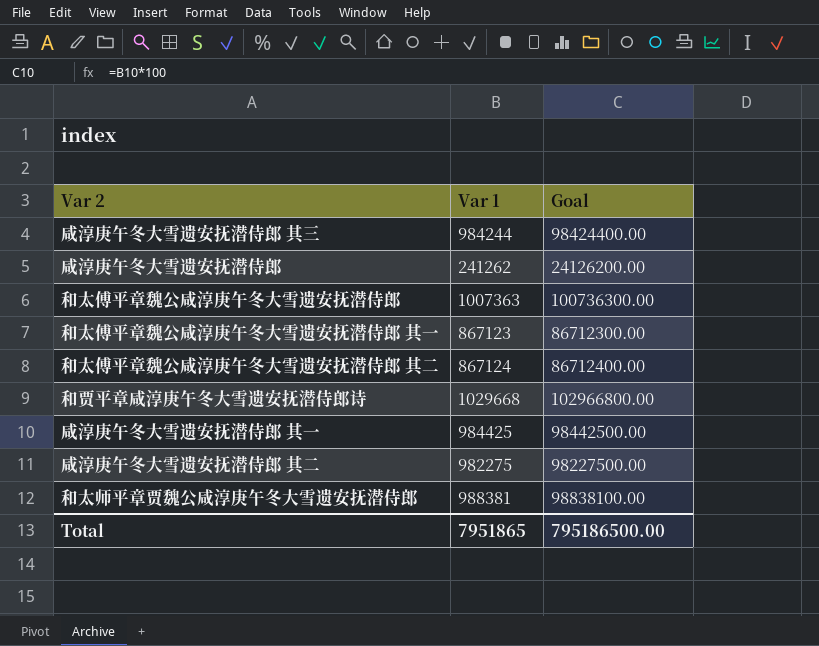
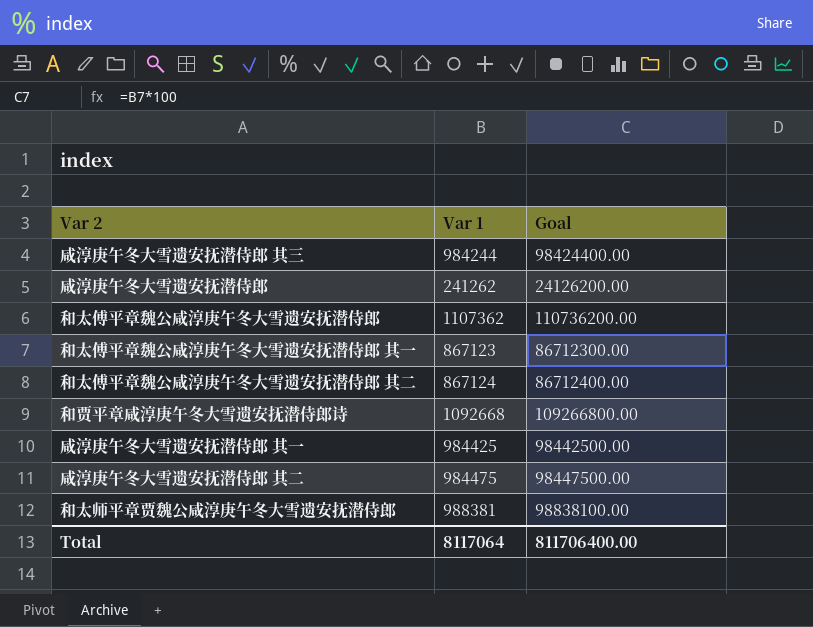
和太傅平章魏公咸淳庚午冬大雪遗安抚潜侍郎 | Var 1: 1007363 -> 1107362
和太傅平章魏公咸淳庚午冬大雪遗安抚潜侍郎 | Goal: 100736300.00 -> 110736200.00
和贾平章咸淳庚午冬大雪遗安抚潜侍郎诗 | Var 1: 1029668 -> 1092668
和贾平章咸淳庚午冬大雪遗安抚潜侍郎诗 | Goal: 102966800.00 -> 109266800.00
咸淳庚午冬大雪遗安抚潜侍郎 其二 | Var 1: 982275 -> 984475
咸淳庚午冬大雪遗安抚潜侍郎 其二 | Goal: 98227500.00 -> 98447500.00
Total | Var 1: 7951865 -> 8117064
Total | Goal: 795186500.00 -> 811706400.00

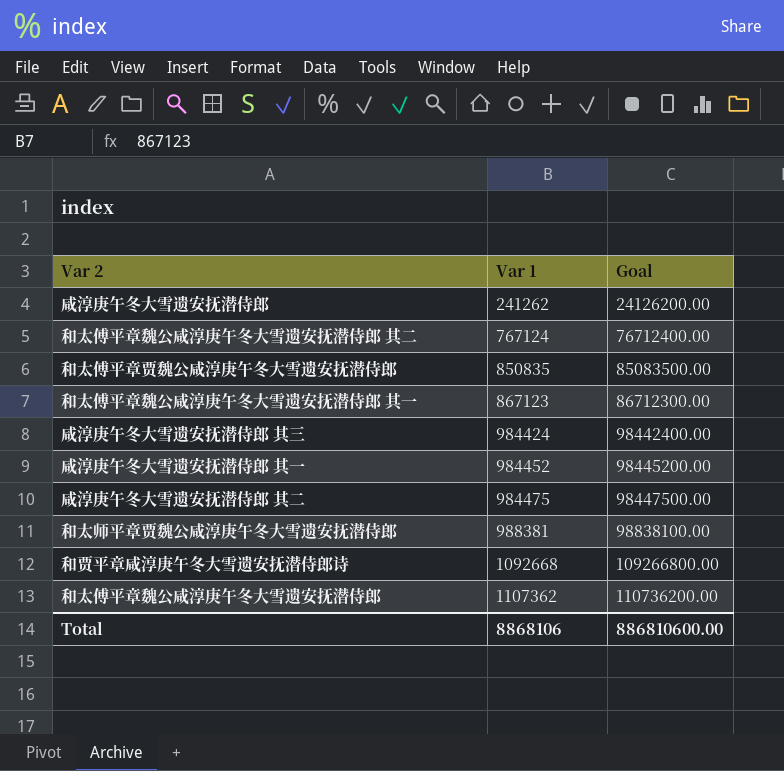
row order: none -> Var 1 ascending
和太傅平章魏公咸淳庚午冬大雪遗安抚潜侍郎 其二 | Var 1: 867124 -> 767124
和太傅平章魏公咸淳庚午冬大雪遗安抚潜侍郎 其二 | Goal: 86712400.00 -> 76712400.00
row 和太傅平章贾魏公咸淳庚午冬大雪遗安抚潜侍郎: none -> 850835 | 85083500.00
咸淳庚午冬大雪遗安抚潜侍郎 其三 | Var 1: 984244 -> 984424
咸淳庚午冬大雪遗安抚潜侍郎 其三 | Goal: 98424400.00 -> 98442400.00
咸淳庚午冬大雪遗安抚潜侍郎 其一 | Var 1: 984425 -> 984452
咸淳庚午冬大雪遗安抚潜侍郎 其一 | Goal: 98442500.00 -> 98445200.00
Total | Var 1: 8117064 -> 8868106
Total | Goal: 811706400.00 -> 886810600.00

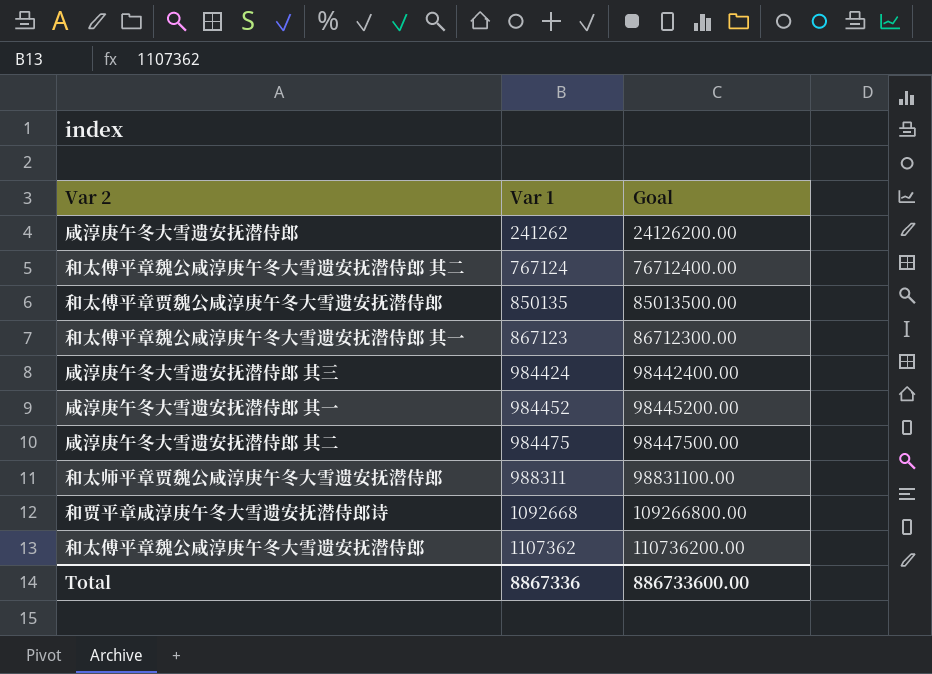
和太傅平章贾魏公咸淳庚午冬大雪遗安抚潜侍郎 | Var 1: 850835 -> 850135
和太傅平章贾魏公咸淳庚午冬大雪遗安抚潜侍郎 | Goal: 85083500.00 -> 85013500.00
和太师平章贾魏公咸淳庚午冬大雪遗安抚潜侍郎 | Var 1: 988381 -> 988311
和太师平章贾魏公咸淳庚午冬大雪遗安抚潜侍郎 | Goal: 98838100.00 -> 98831100.00
Total | Var 1: 8868106 -> 8867336
Total | Goal: 886810600.00 -> 886733600.00

